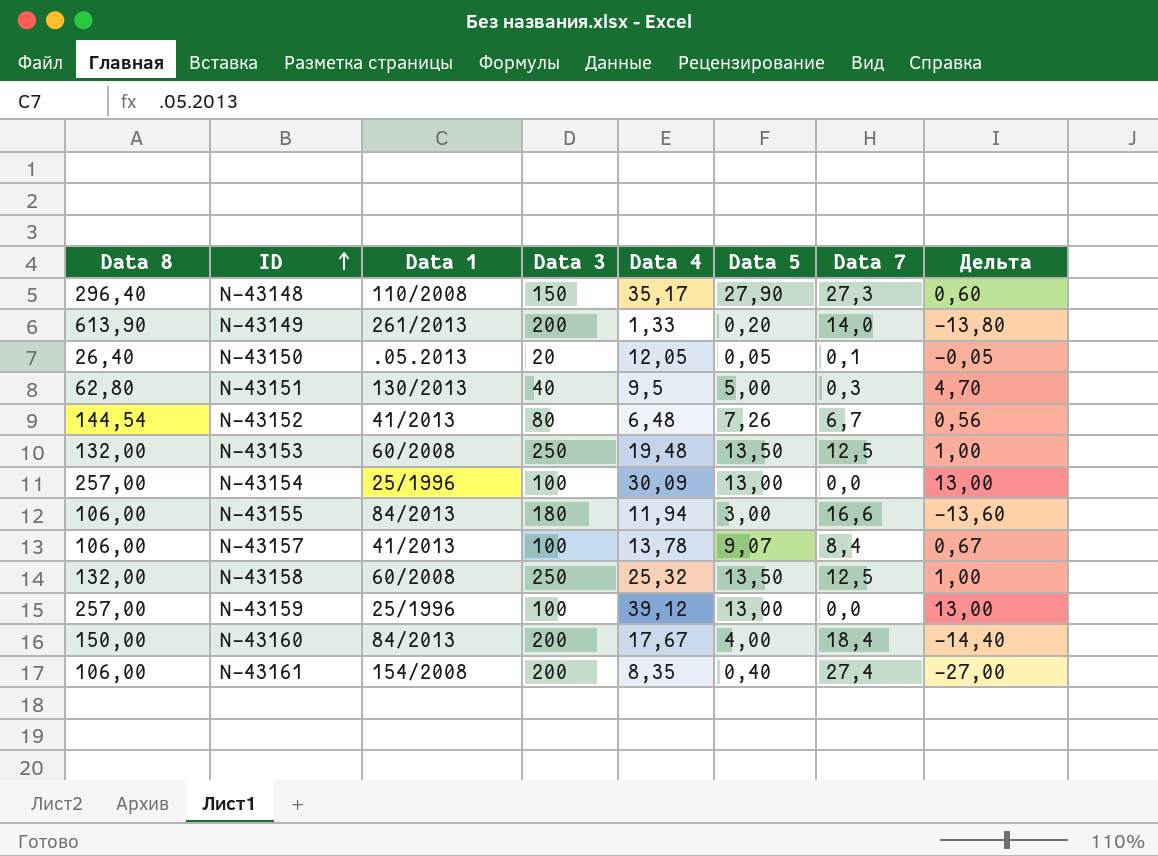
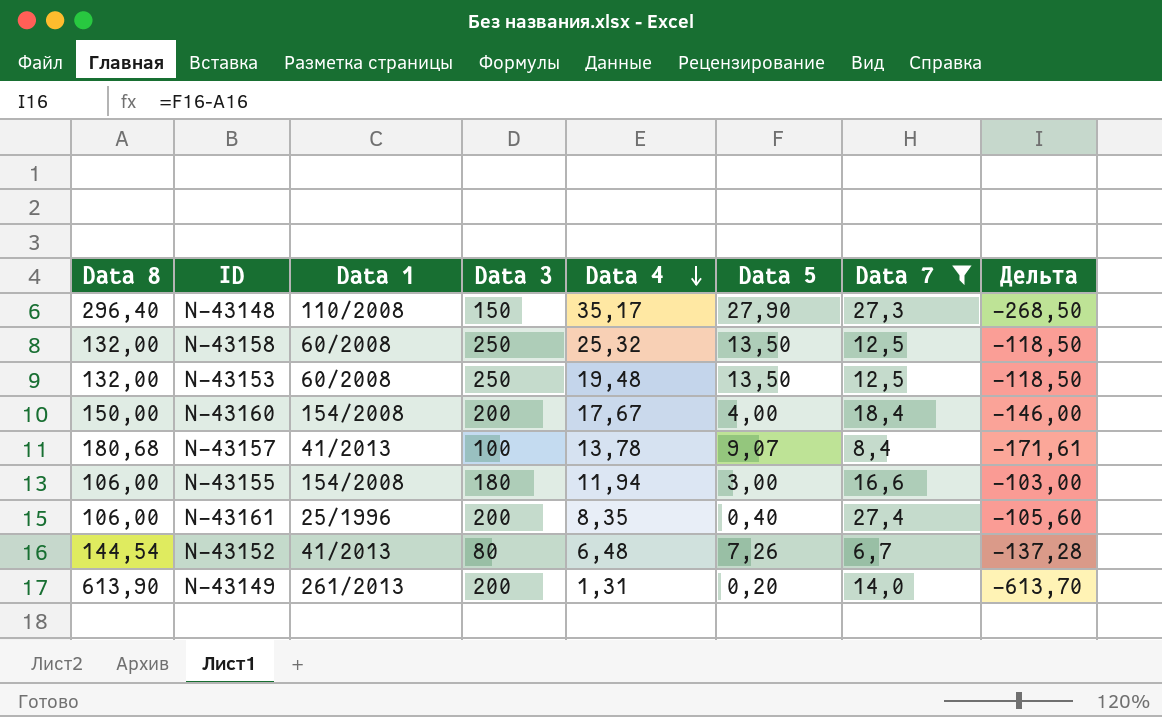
filter: none -> Data 7 >= 6,7
row order: ID ascending -> Data 4 descending
column Дельта | formula: [Data 5] - [Data 7] -> [Data 5] - [Data 8]
N-43160 | Data 1: 84/2013 -> 154/2008
N-43157 | Data 8: 106,00 -> 180,68
N-43155 | Data 1: 84/2013 -> 154/2008
N-43161 | Data 1: 154/2008 -> 25/1996
N-43149 | Data 4: 1,33 -> 1,31

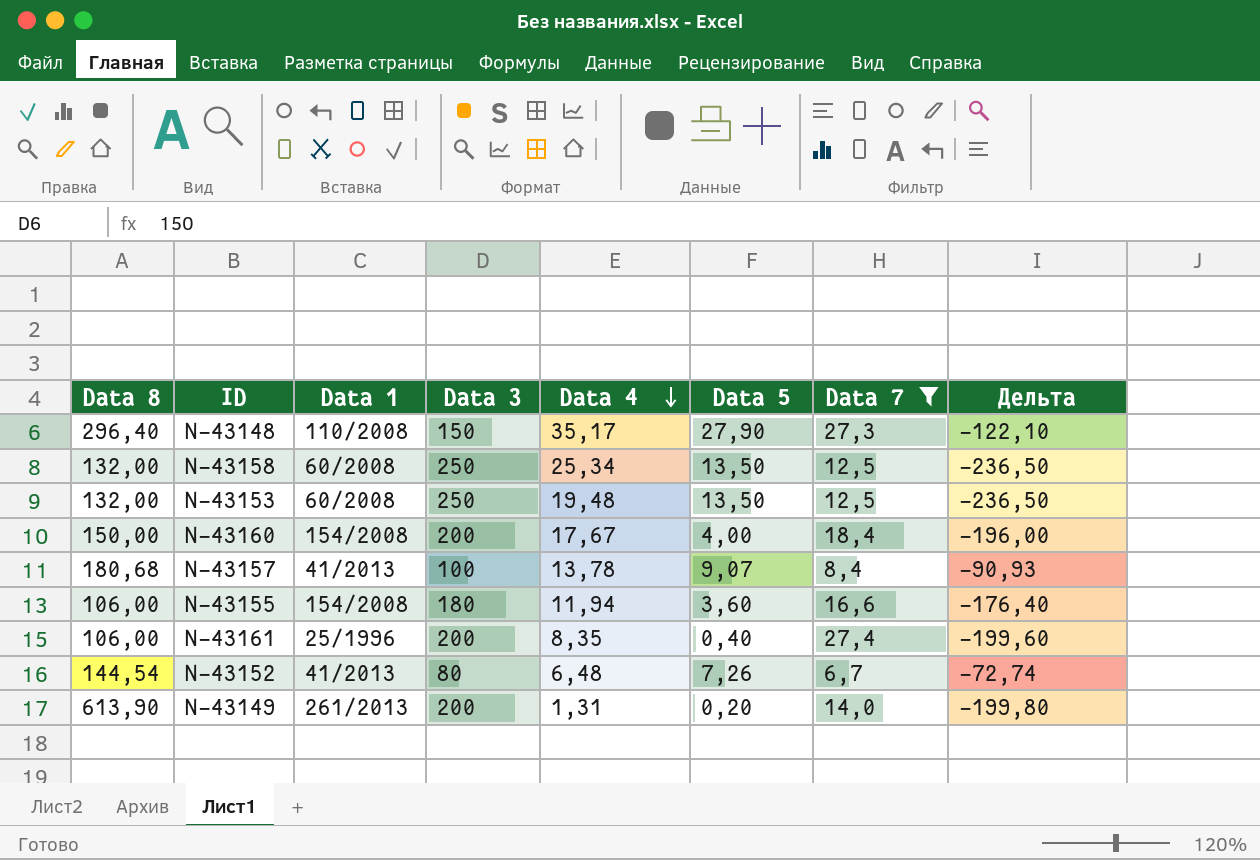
column Дельта | formula: [Data 5] - [Data 8] -> [Data 5] - [Data 3]
N-43158 | Data 4: 25,32 -> 25,34
N-43155 | Data 5: 3,00 -> 3,60

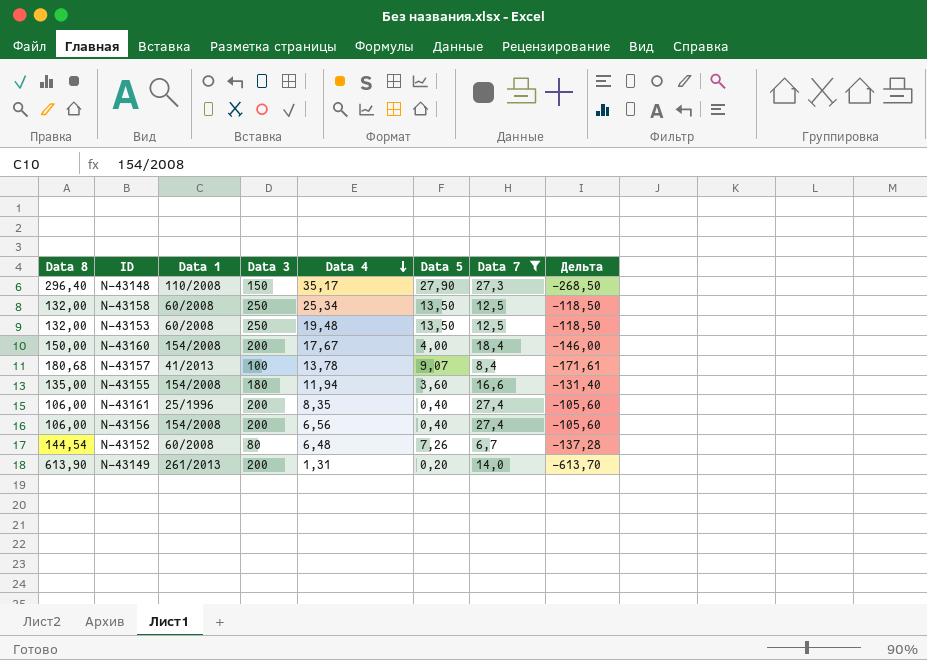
column Дельта | formula: [Data 5] - [Data 3] -> [Data 5] - [Data 8]
N-43155 | Data 8: 106,00 -> 135,00
row N-43156: none -> 106,00 | 154/2008 | 200 | 6,56 | 0,40 | 27,4 | -105,60
N-43152 | Data 1: 41/2013 -> 60/2008

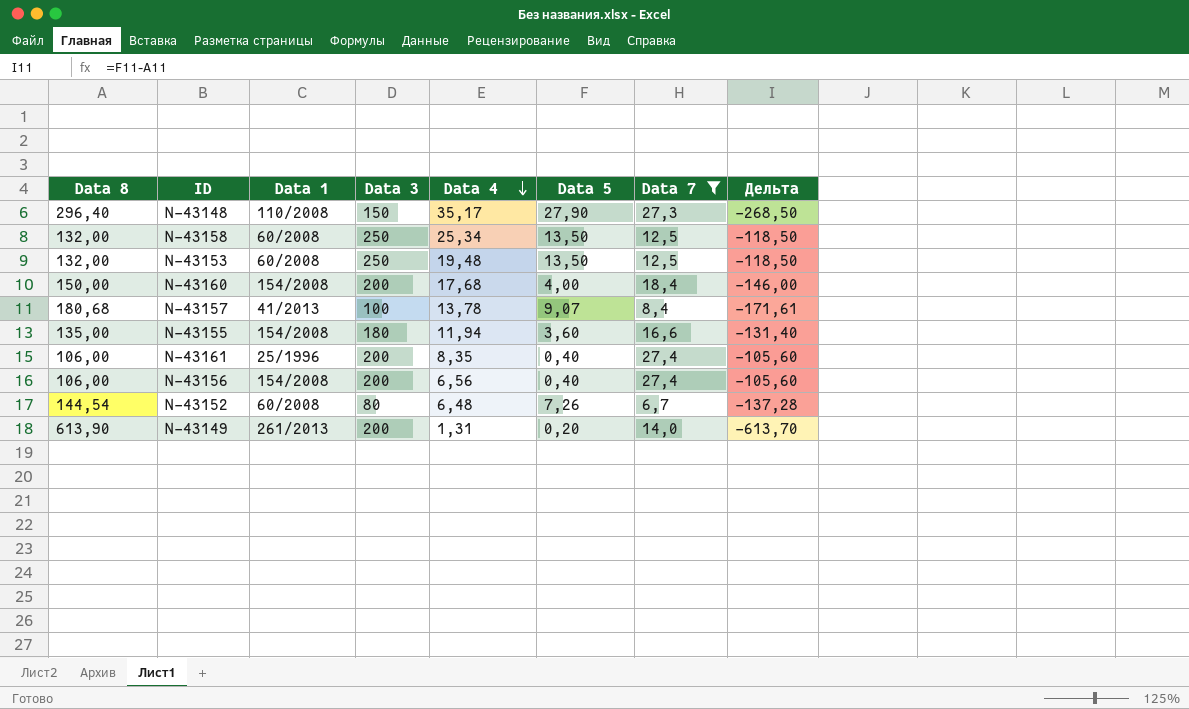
N-43160 | Data 4: 17,67 -> 17,68

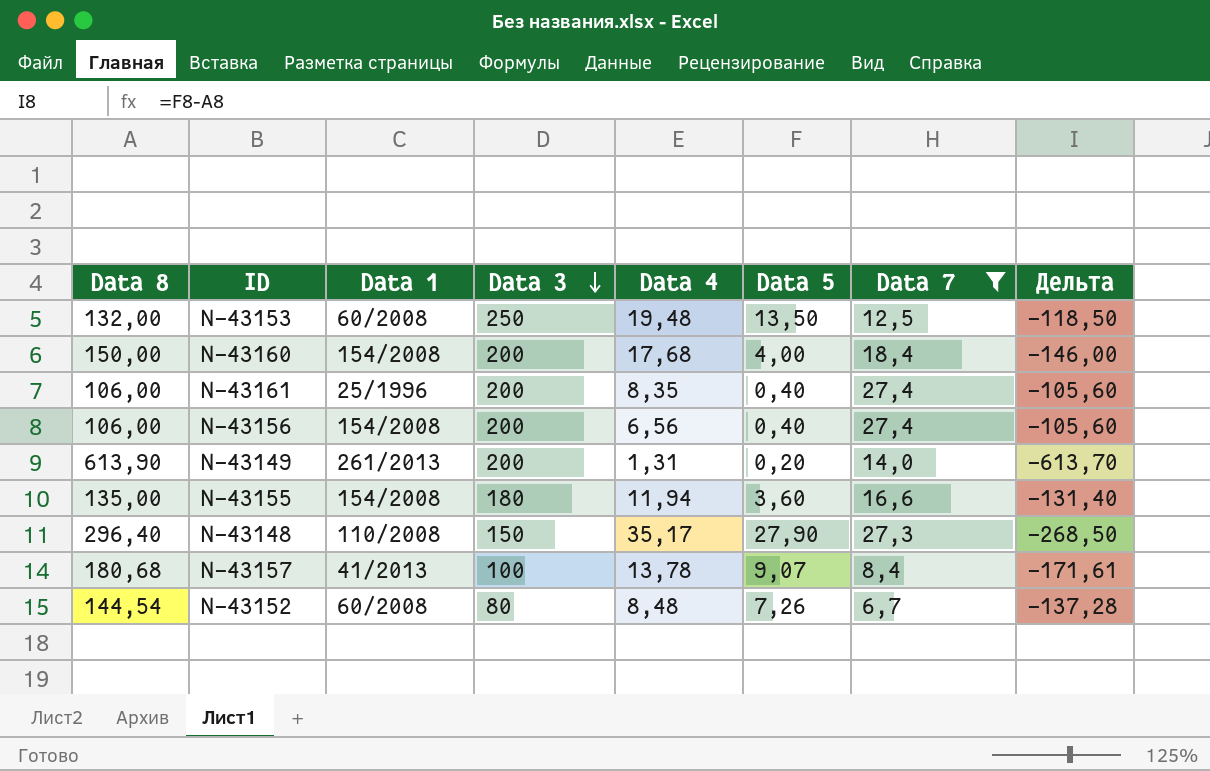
row order: Data 4 descending -> Data 3 descending
row N-43158: 132,00 | 60/2008 | 250 | 25,34 | 13,50 | 12,5 | -118,50 -> none
N-43152 | Data 4: 6,48 -> 8,48

